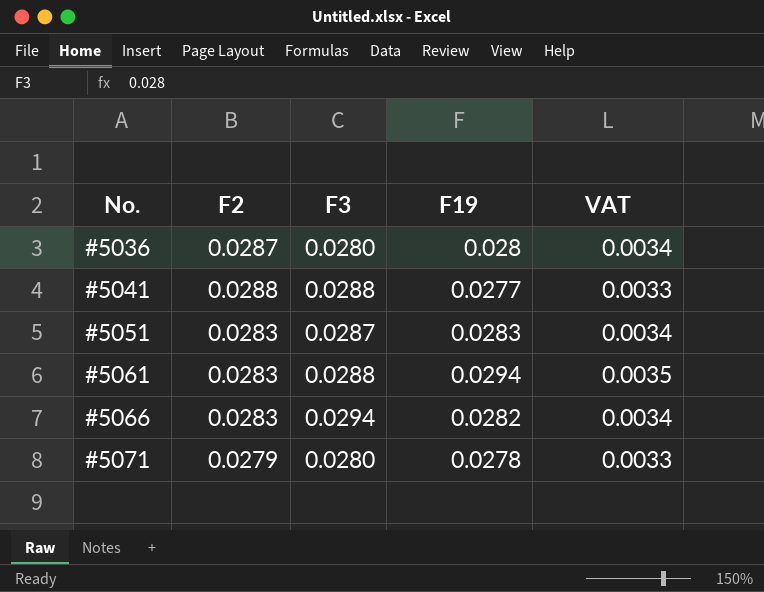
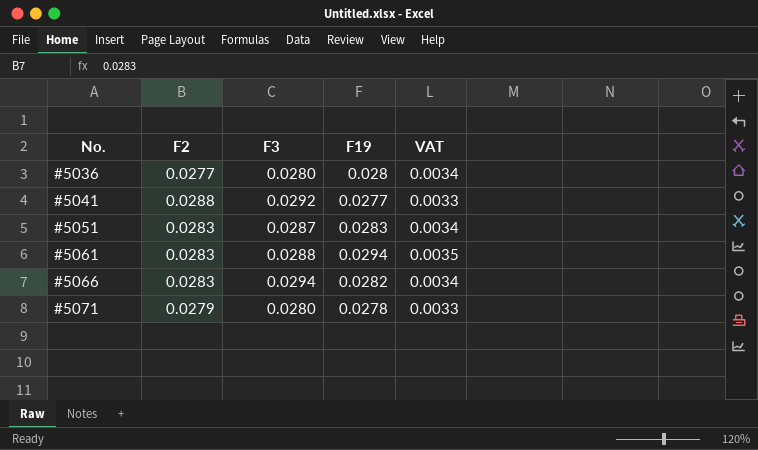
#5036 | F2: 0.0287 -> 0.0277
#5041 | F3: 0.0288 -> 0.0292

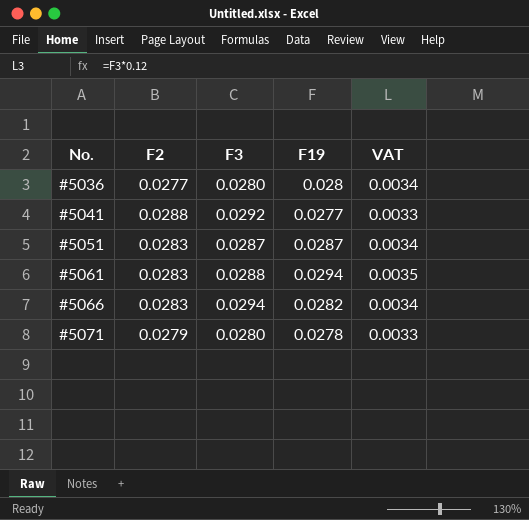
#5051 | F19: 0.0283 -> 0.0287

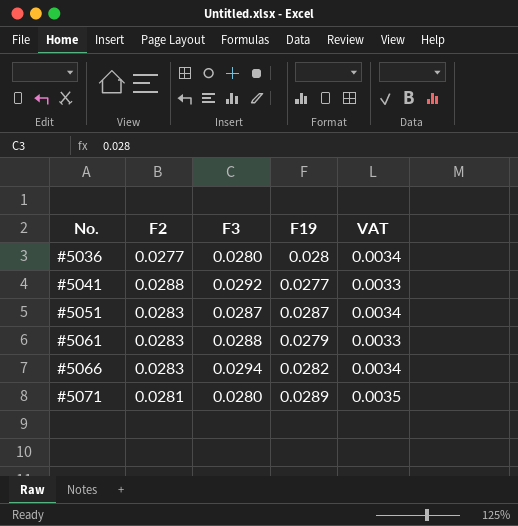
#5061 | F19: 0.0294 -> 0.0279
#5061 | VAT: 0.0035 -> 0.0033
#5071 | F2: 0.0279 -> 0.0281
#5071 | F19: 0.0278 -> 0.0289
#5071 | VAT: 0.0033 -> 0.0035

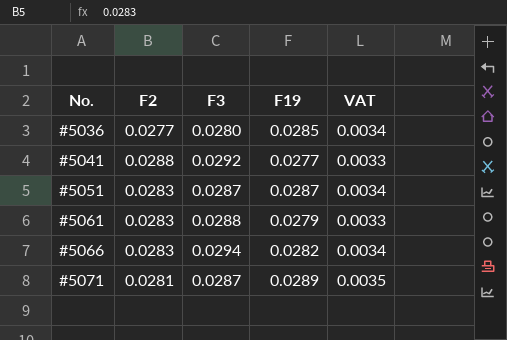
#5036 | F19: 0.028 -> 0.0285
#5071 | F3: 0.0280 -> 0.0287

